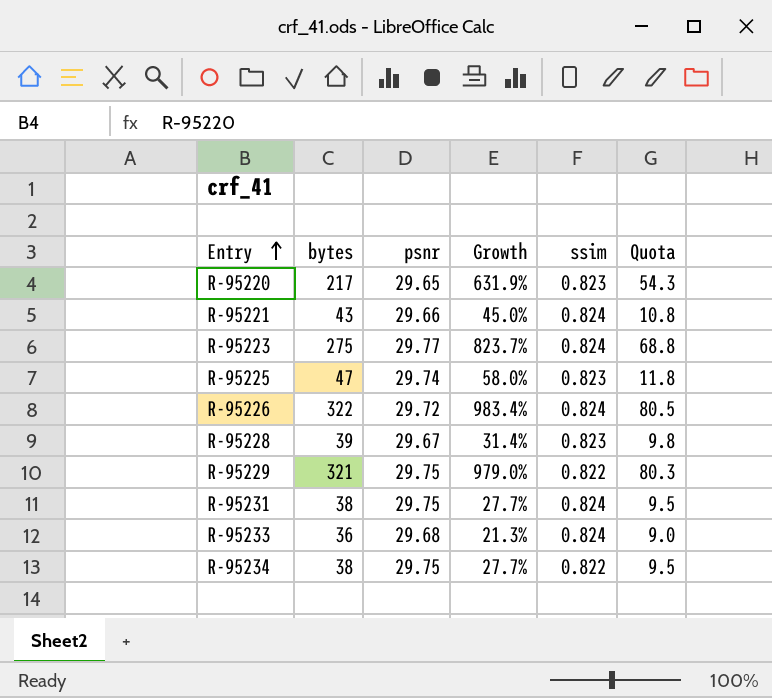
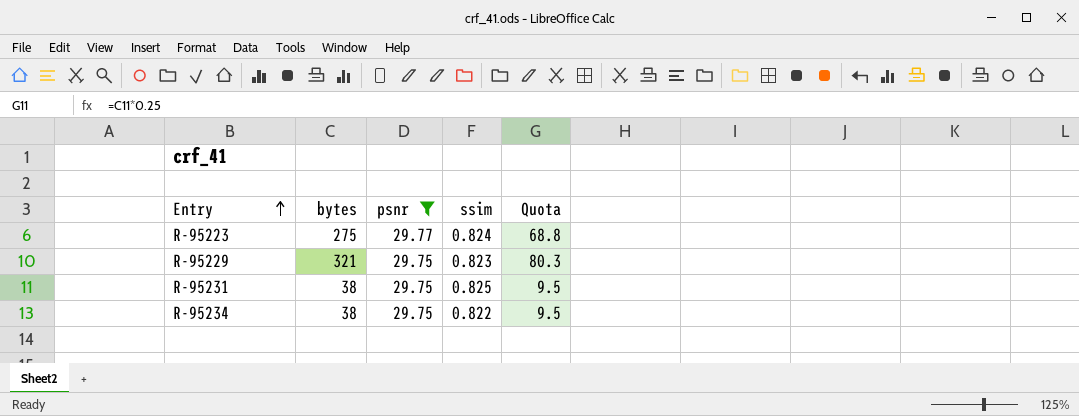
filter: none -> psnr >= 29.75
column Growth | formula: ([bytes] - [psnr]) / [psnr] -> none
R-95229 | ssim: 0.822 -> 0.823
R-95231 | ssim: 0.824 -> 0.825

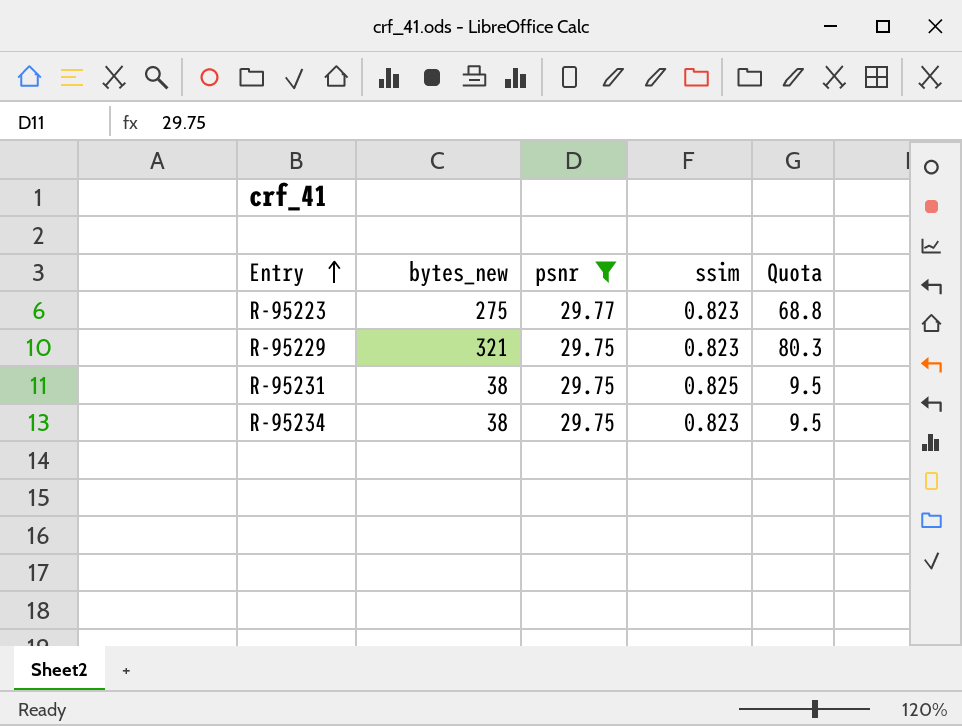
column name: bytes -> bytes_new
R-95223 | ssim: 0.824 -> 0.823
R-95234 | ssim: 0.822 -> 0.823

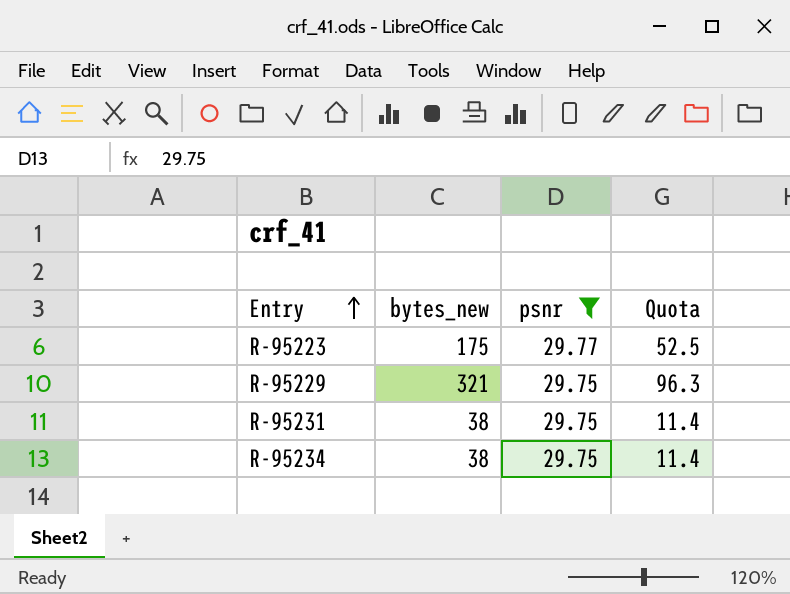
column ssim | position: 4 -> none
column Quota | formula: [bytes_new] * 0.25 -> [bytes_new] * 0.3
R-95223 | bytes_new: 275 -> 175

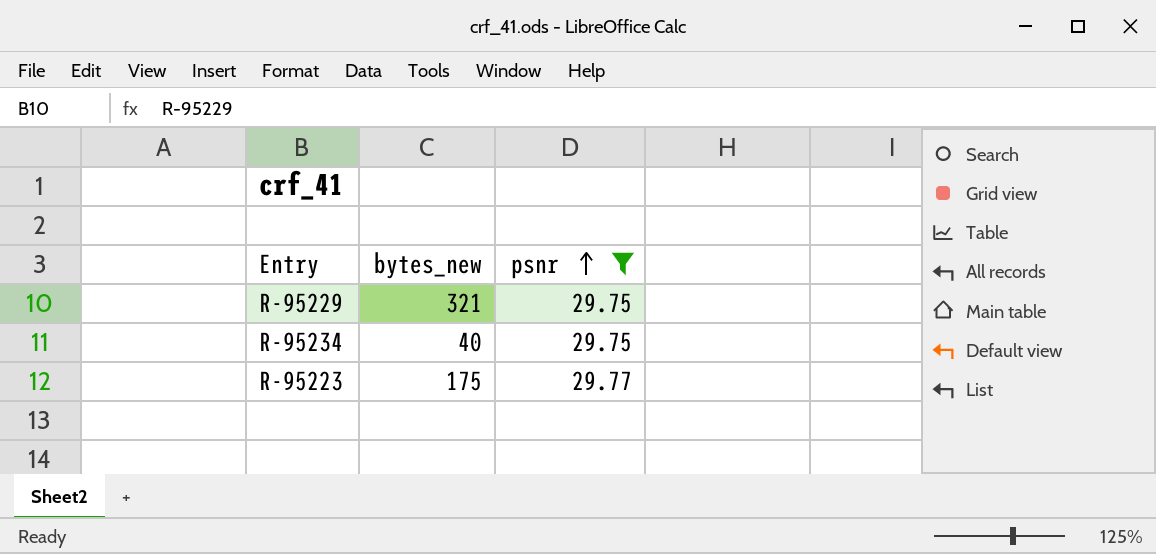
row order: Entry ascending -> psnr ascending
column Quota | formula: [bytes_new] * 0.3 -> none
row R-95231: 38 | 29.75 | 11.4 -> none
R-95234 | bytes_new: 38 -> 40

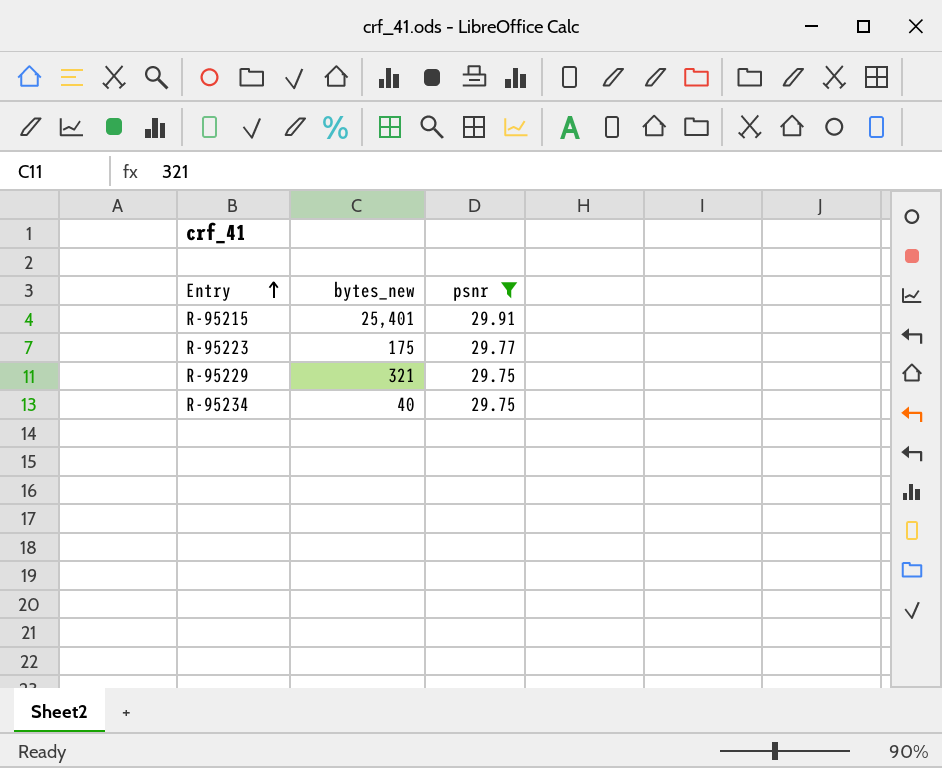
row order: psnr ascending -> Entry ascending
row R-95215: none -> 25,401 | 29.91

